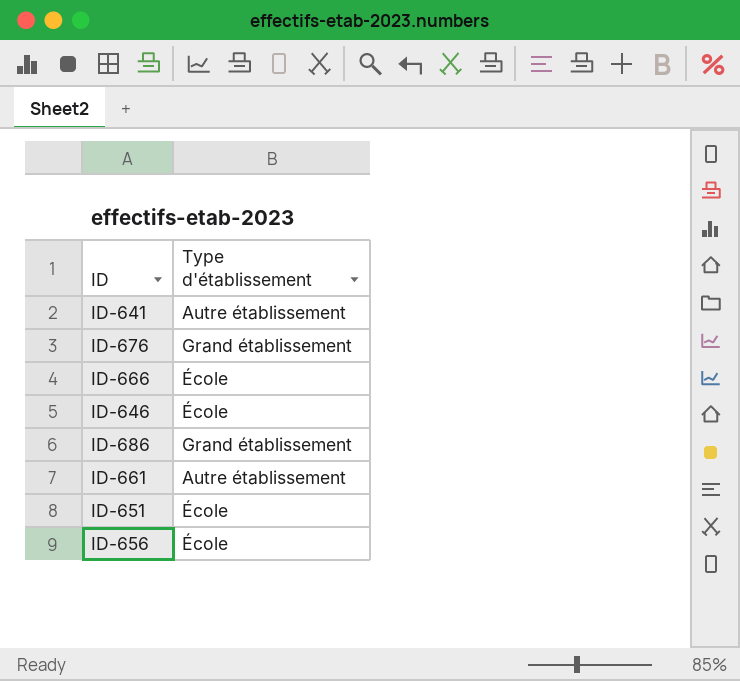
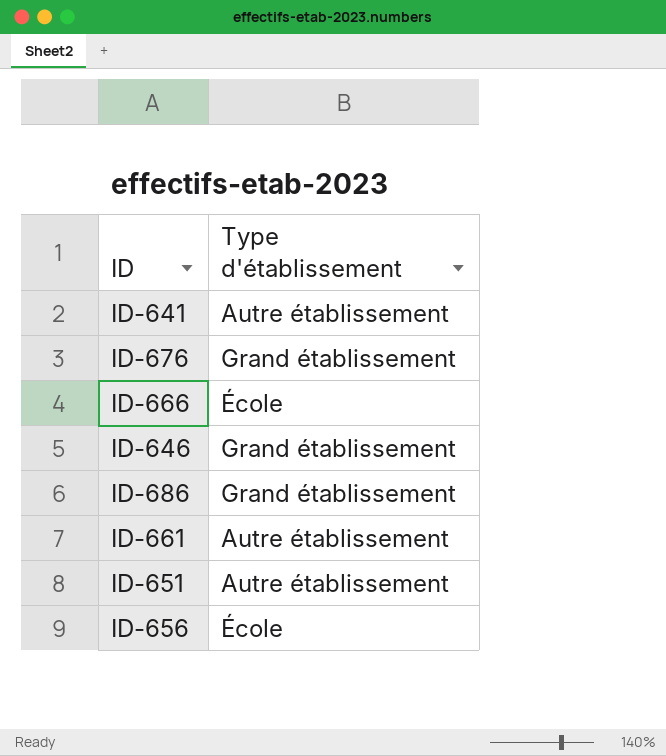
ID-646 | Type d'établissement: École -> Grand établissement
ID-651 | Type d'établissement: École -> Autre établissement

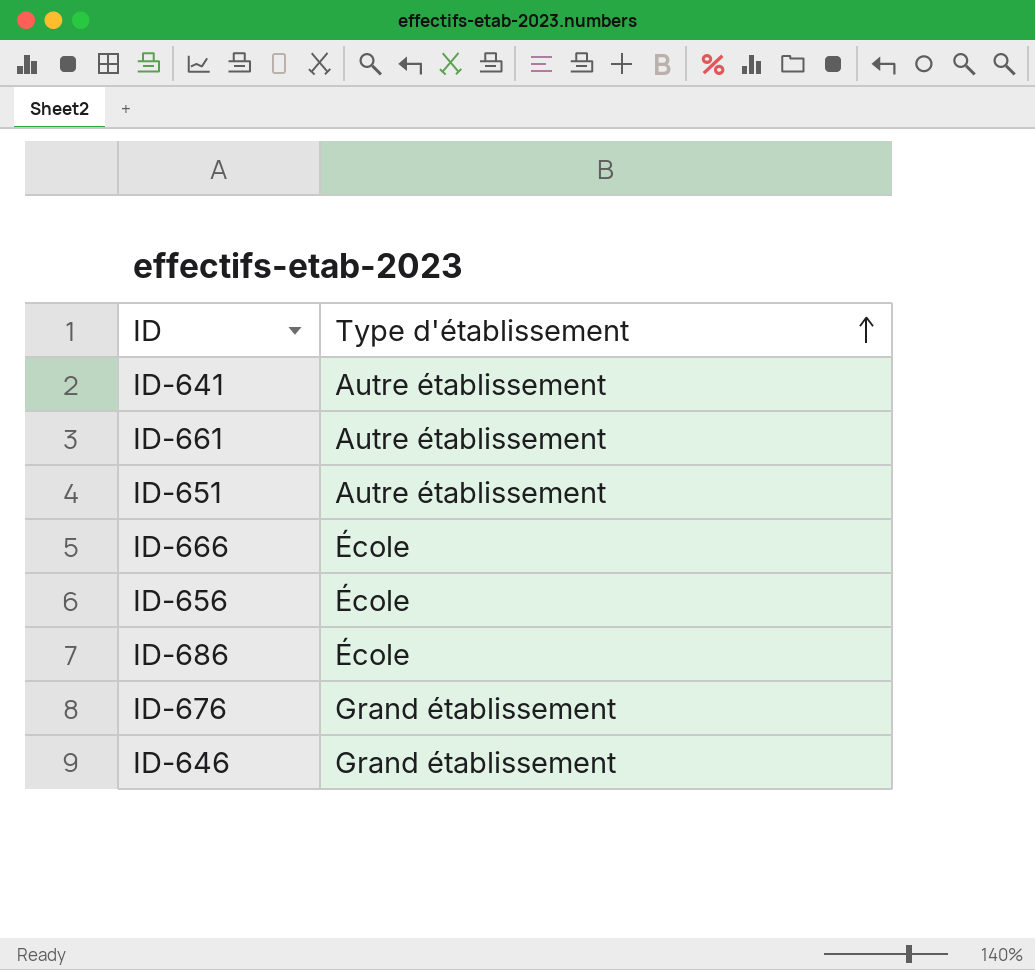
row order: none -> Type d'établissement ascending
ID-686 | Type d'établissement: Grand établissement -> École

